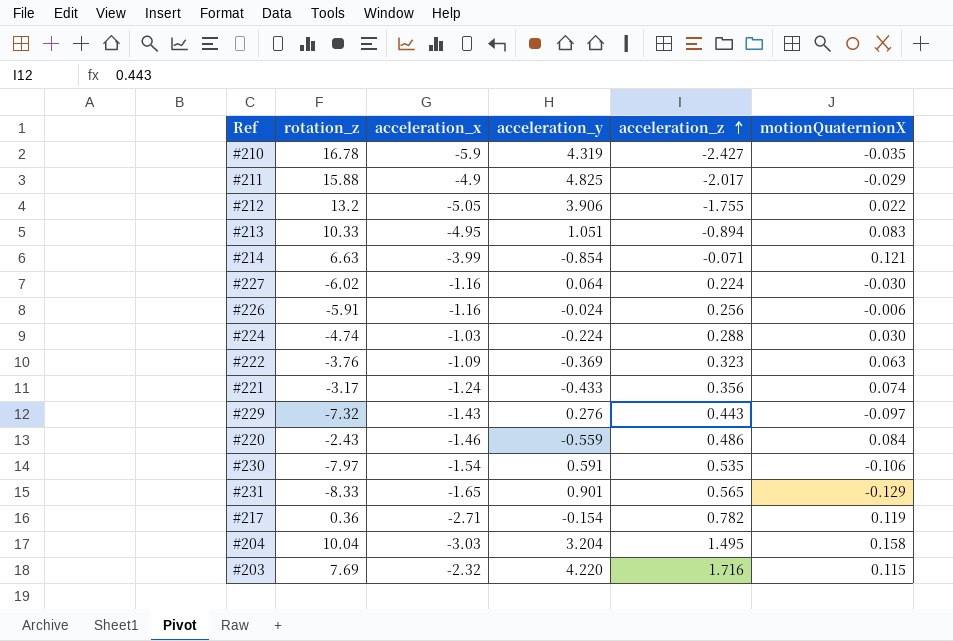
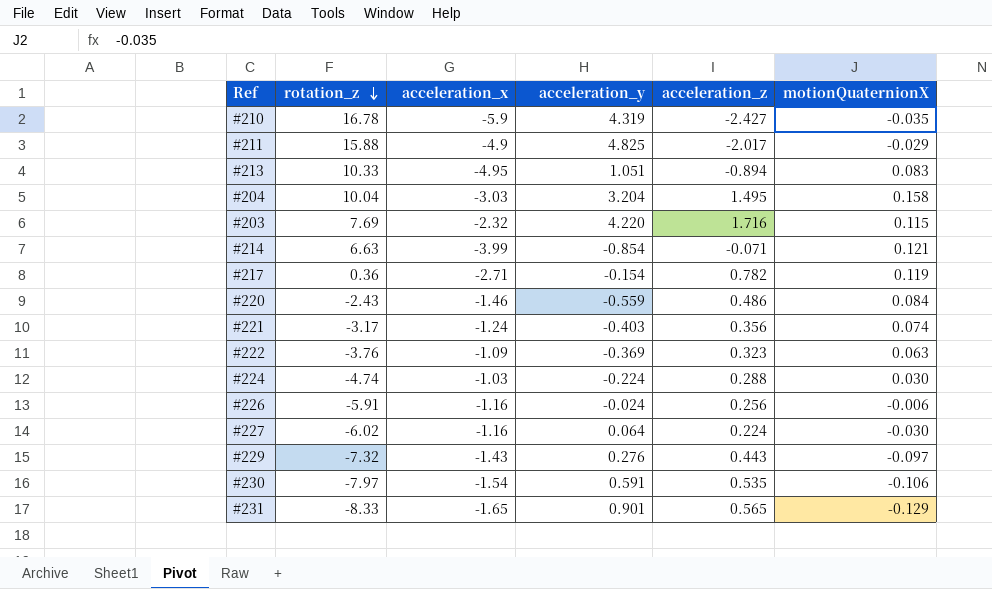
row order: acceleration_z ascending -> rotation_z descending
row #212: 13.2 | -5.05 | 3.906 | -1.755 | 0.022 -> none
#221 | acceleration_y: -0.433 -> -0.403

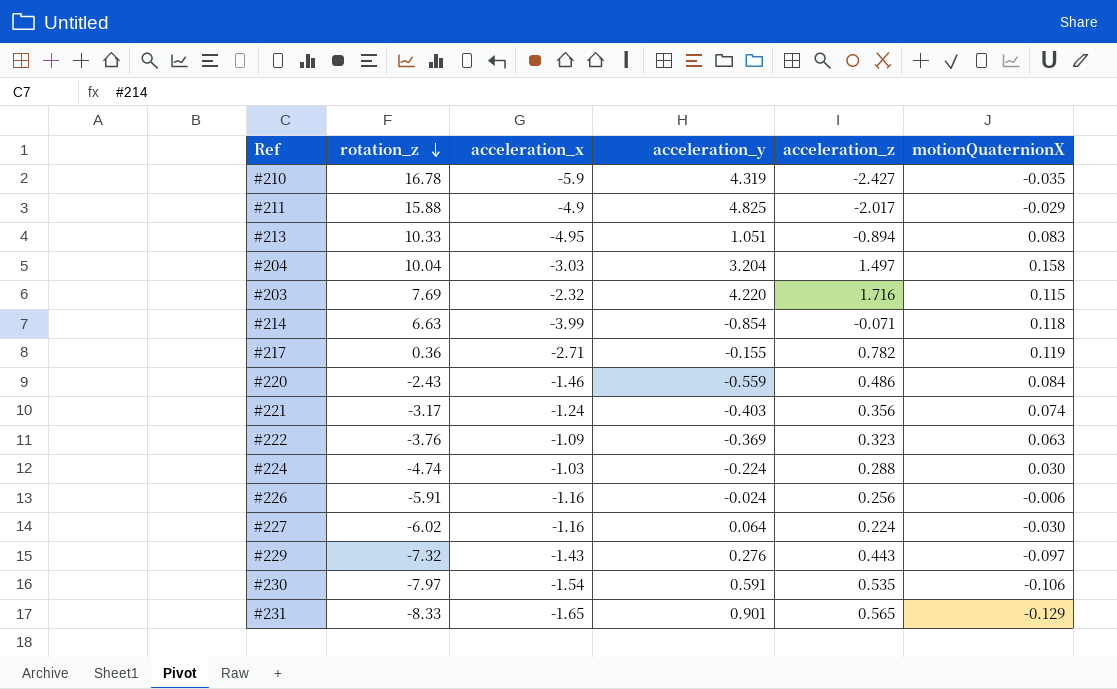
#204 | acceleration_z: 1.495 -> 1.497
#214 | motionQuaternionX: 0.121 -> 0.118
#217 | acceleration_y: -0.154 -> -0.155

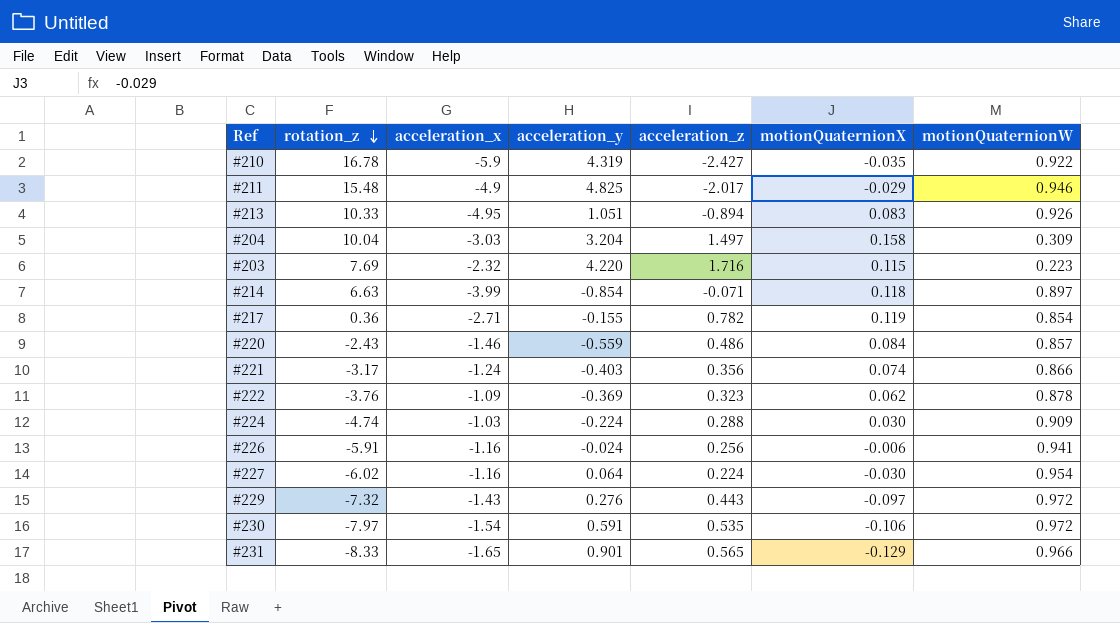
column motionQuaternionW | position: none -> 7
#211 | rotation_z: 15.88 -> 15.48
#222 | motionQuaternionX: 0.063 -> 0.062

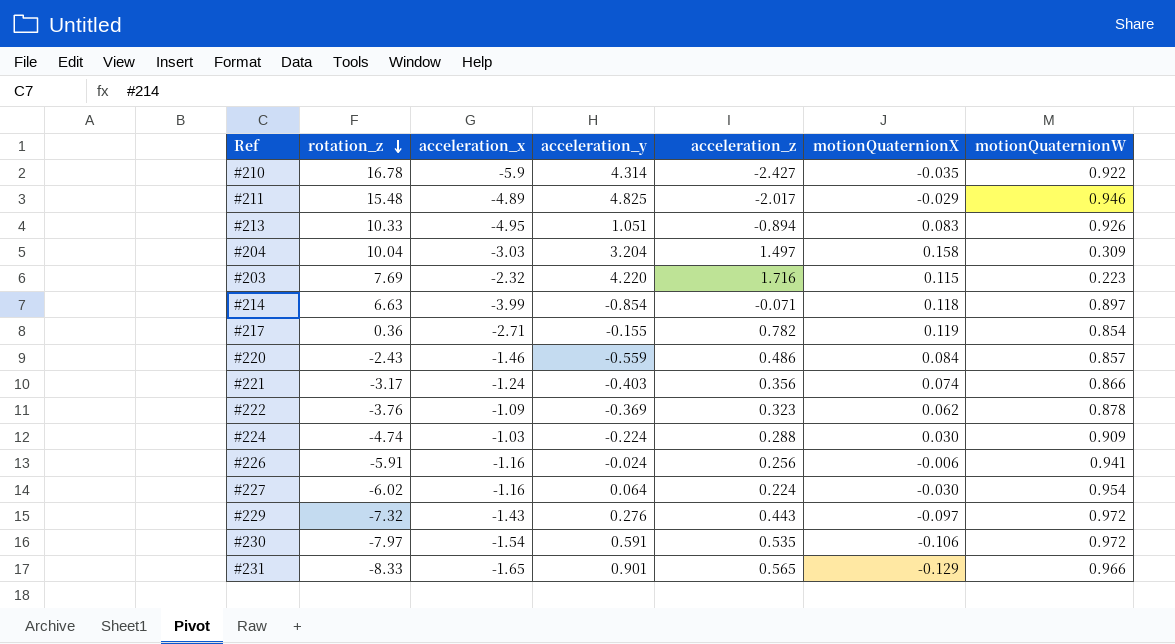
#210 | acceleration_y: 4.319 -> 4.314
#211 | acceleration_x: -4.9 -> -4.89

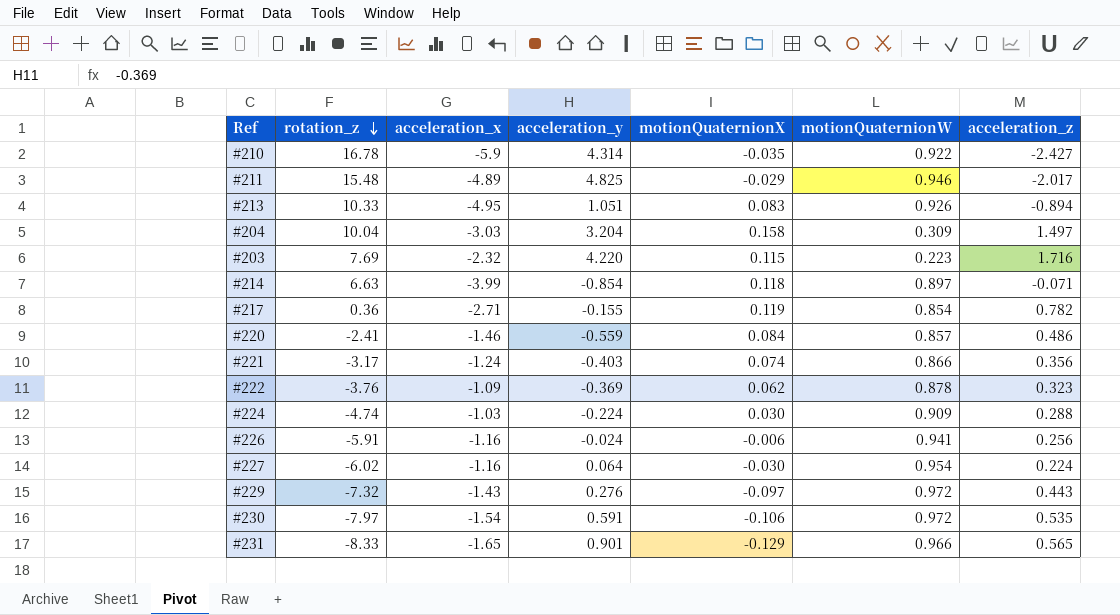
column acceleration_z | position: 5 -> 7
#220 | rotation_z: -2.43 -> -2.41

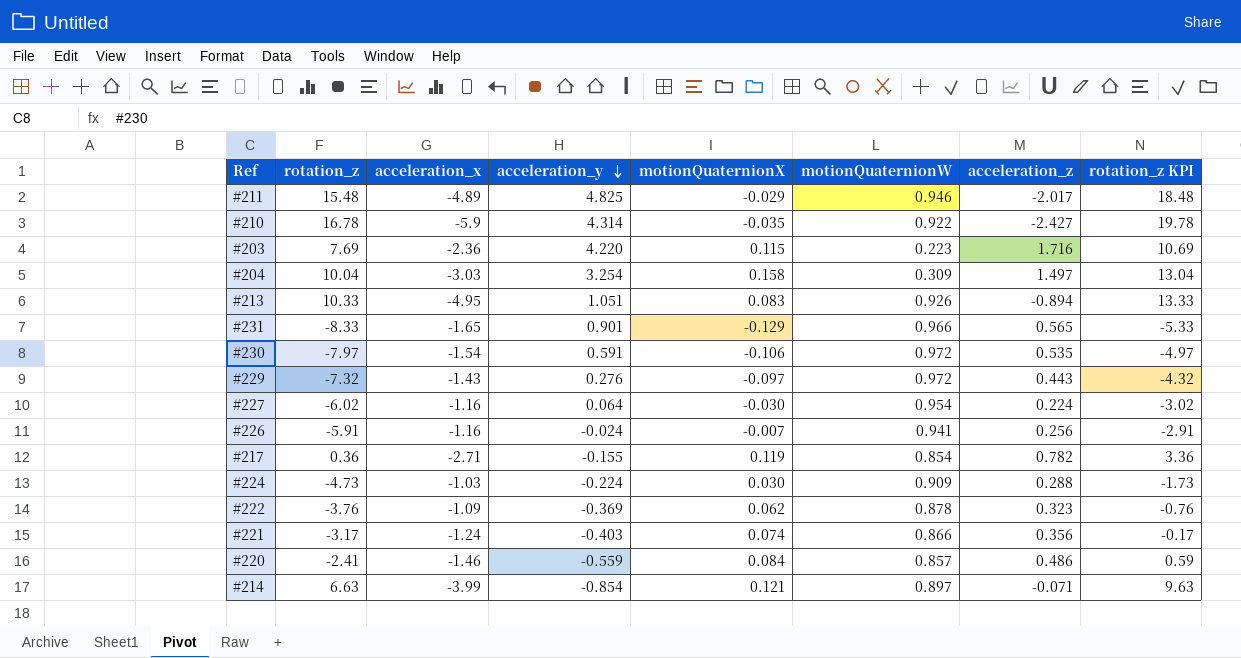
row order: rotation_z descending -> acceleration_y descending
column rotation_z KPI | formula: none -> [rotation_z] + 3
#203 | acceleration_x: -2.32 -> -2.36
#204 | acceleration_y: 3.204 -> 3.254
#226 | motionQuaternionX: -0.006 -> -0.007
#224 | rotation_z: -4.74 -> -4.73
#214 | motionQuaternionX: 0.118 -> 0.121

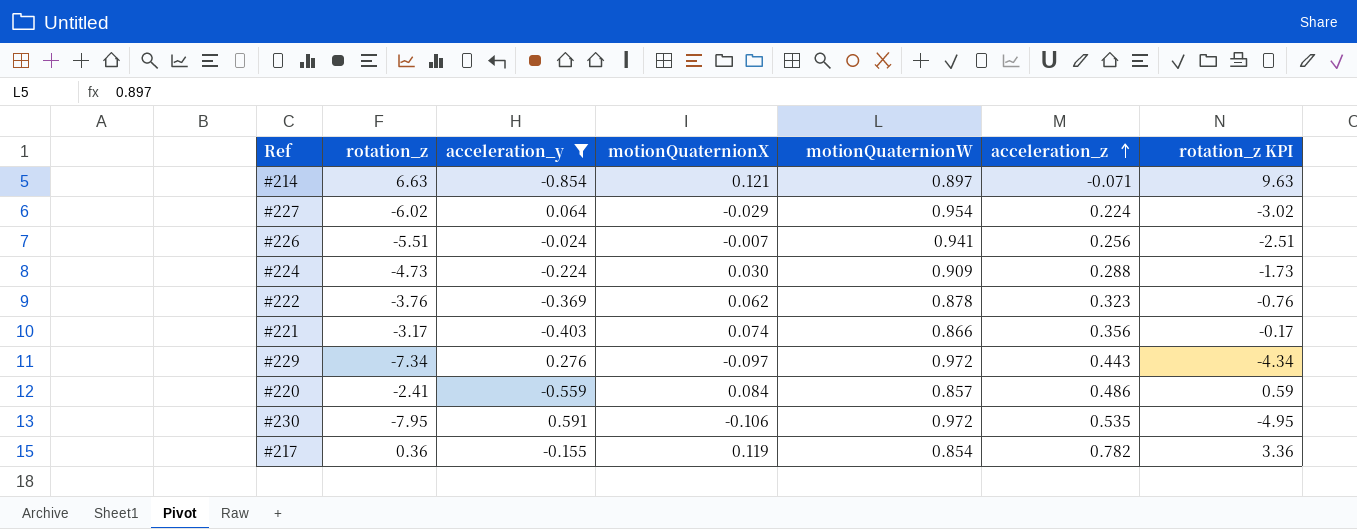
filter: none -> acceleration_y <= 0.591
row order: acceleration_y descending -> acceleration_z ascending
column acceleration_x | position: 3 -> none
#227 | motionQuaternionX: -0.030 -> -0.029
#226 | rotation_z: -5.91 -> -5.51
#226 | rotation_z KPI: -2.91 -> -2.51
#229 | rotation_z: -7.32 -> -7.34
#229 | rotation_z KPI: -4.32 -> -4.34
#230 | rotation_z: -7.97 -> -7.95
#230 | rotation_z KPI: -4.97 -> -4.95

